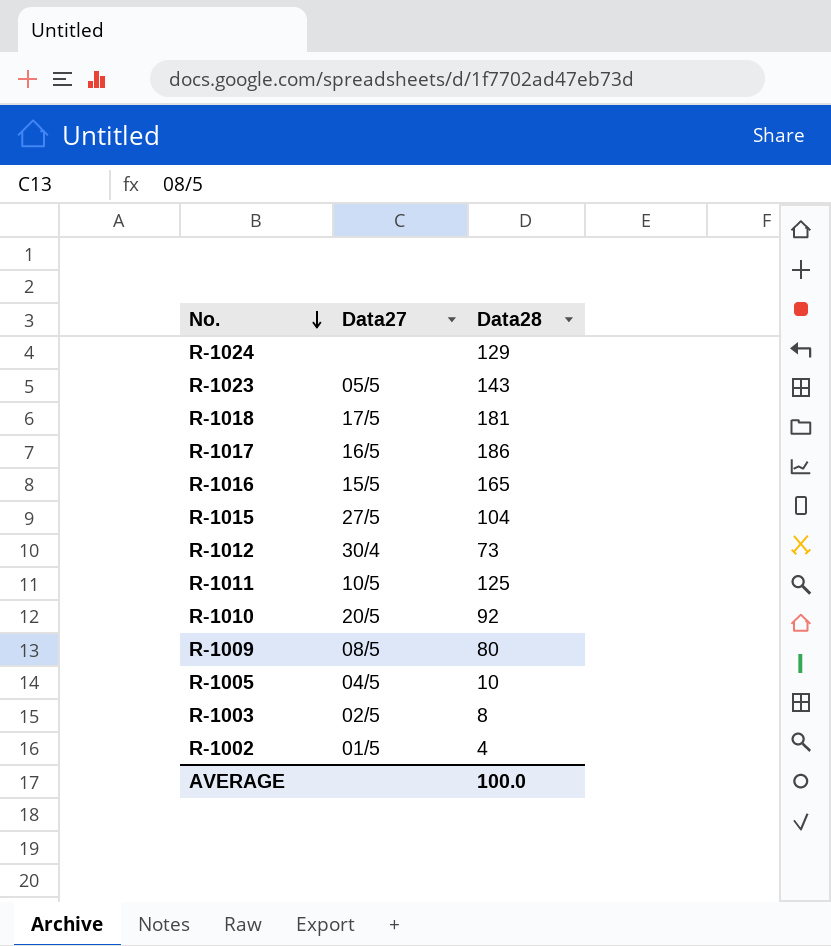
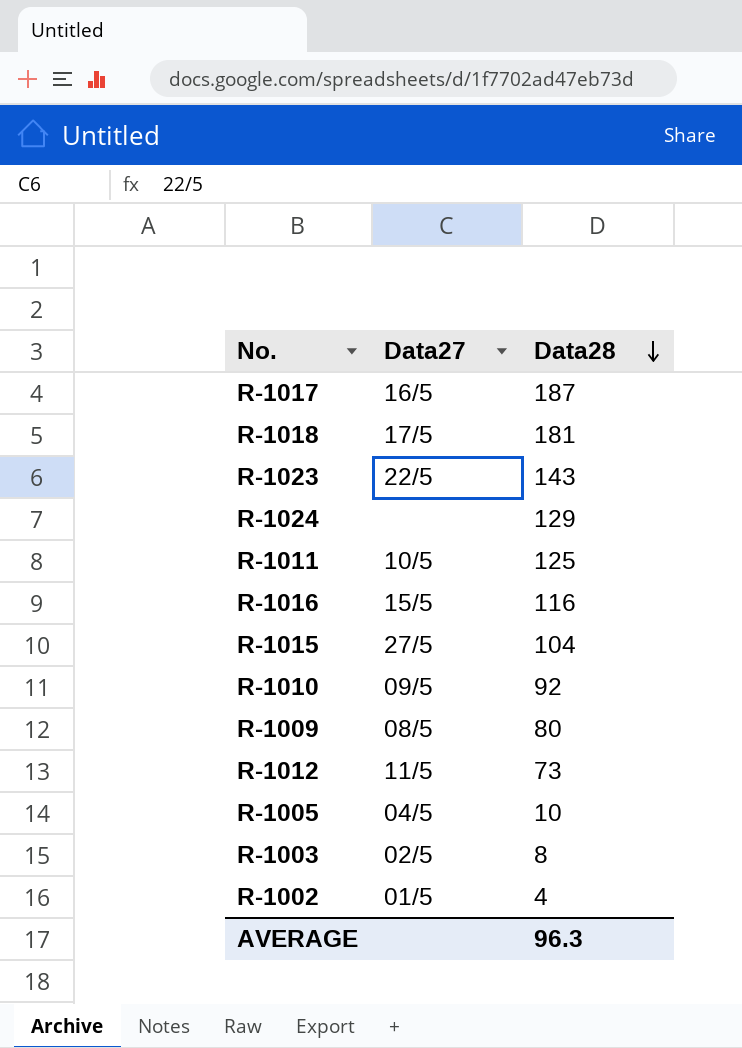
row order: No. descending -> Data28 descending
R-1017 | Data28: 186 -> 187
R-1023 | Data27: 05/5 -> 22/5
R-1016 | Data28: 165 -> 116
R-1010 | Data27: 20/5 -> 09/5
R-1012 | Data27: 30/4 -> 11/5
AVERAGE | Data28: 100.0 -> 96.3

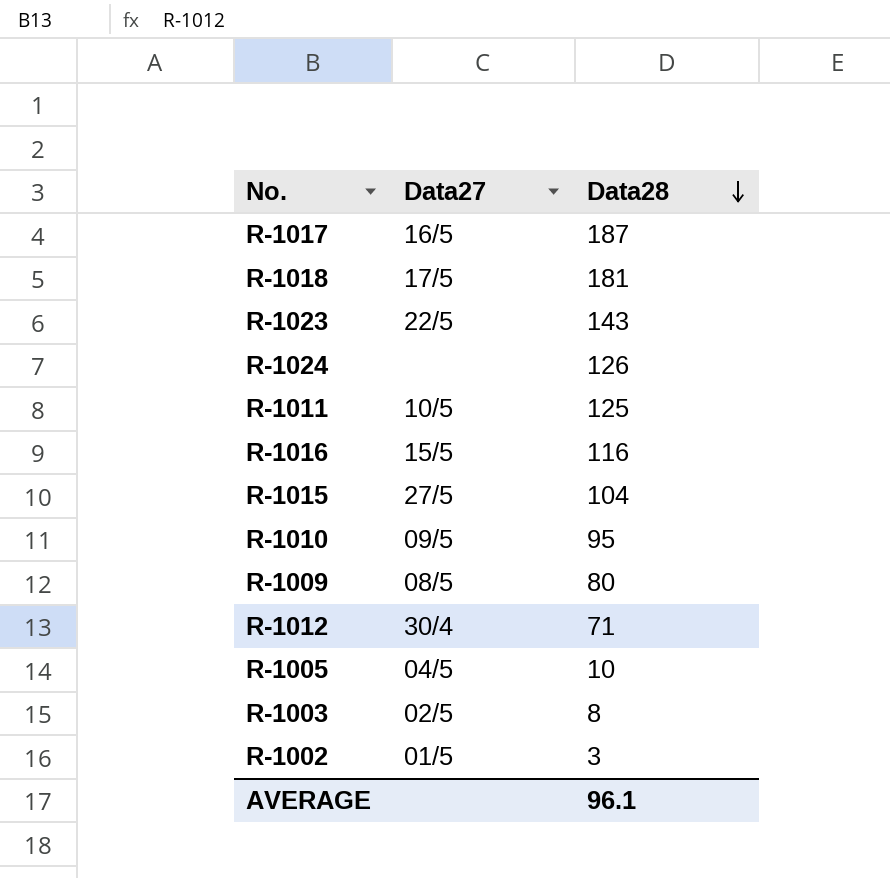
R-1024 | Data28: 129 -> 126
R-1010 | Data28: 92 -> 95
R-1012 | Data27: 11/5 -> 30/4
R-1012 | Data28: 73 -> 71
R-1002 | Data28: 4 -> 3
AVERAGE | Data28: 96.3 -> 96.1

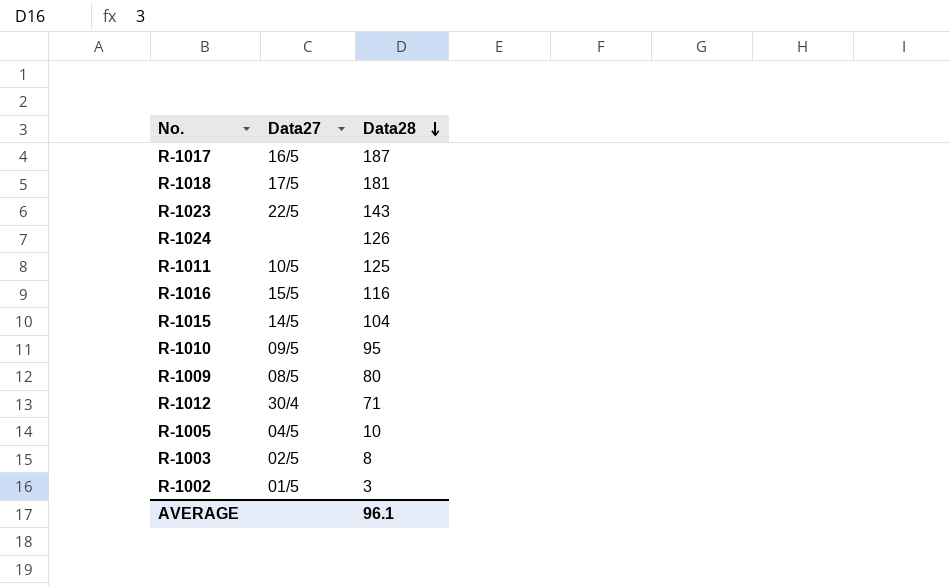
R-1015 | Data27: 27/5 -> 14/5

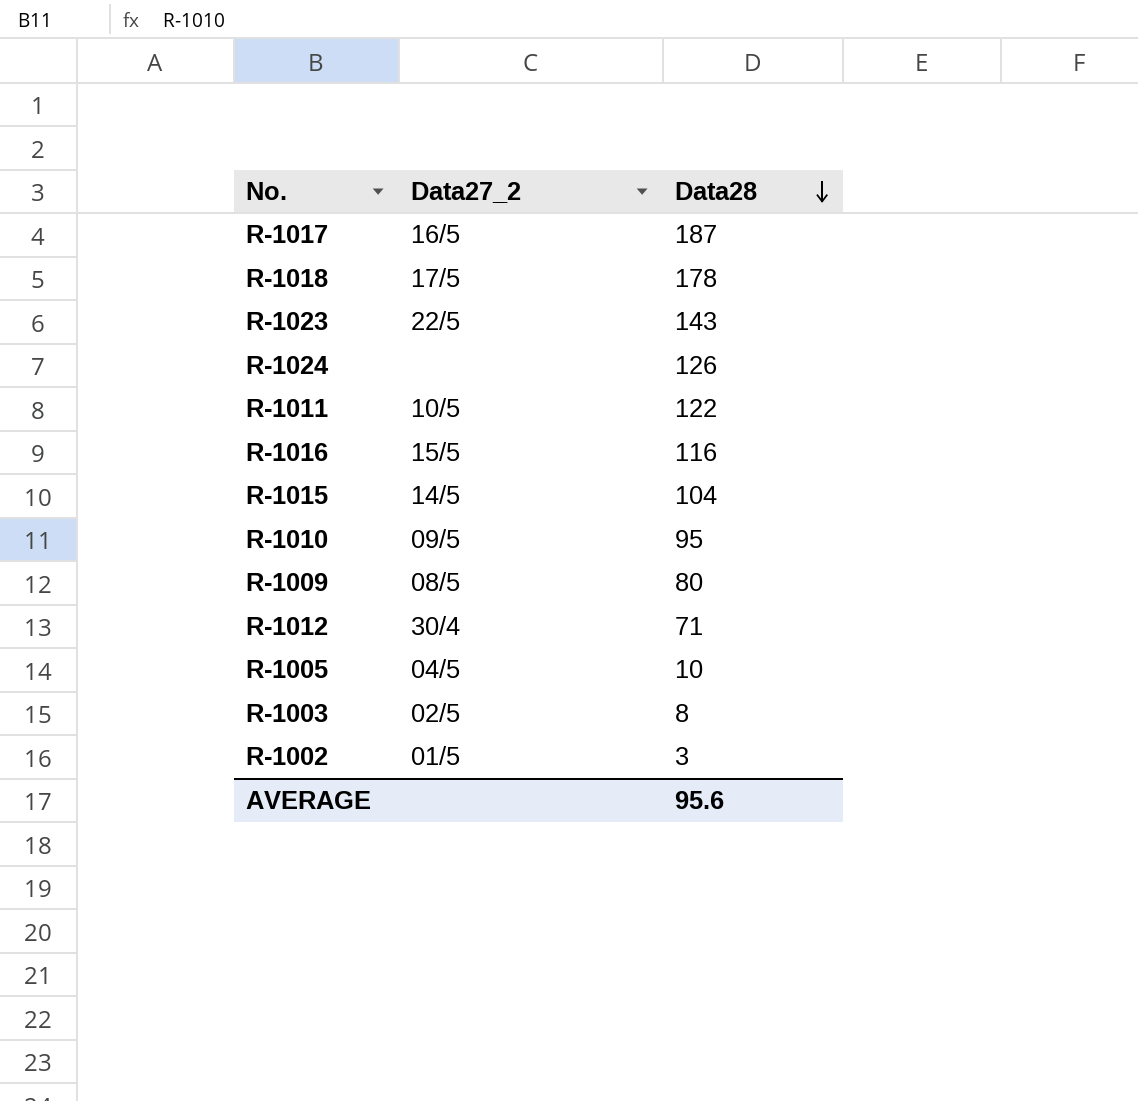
column name: Data27 -> Data27_2
R-1018 | Data28: 181 -> 178
R-1011 | Data28: 125 -> 122
AVERAGE | Data28: 96.1 -> 95.6

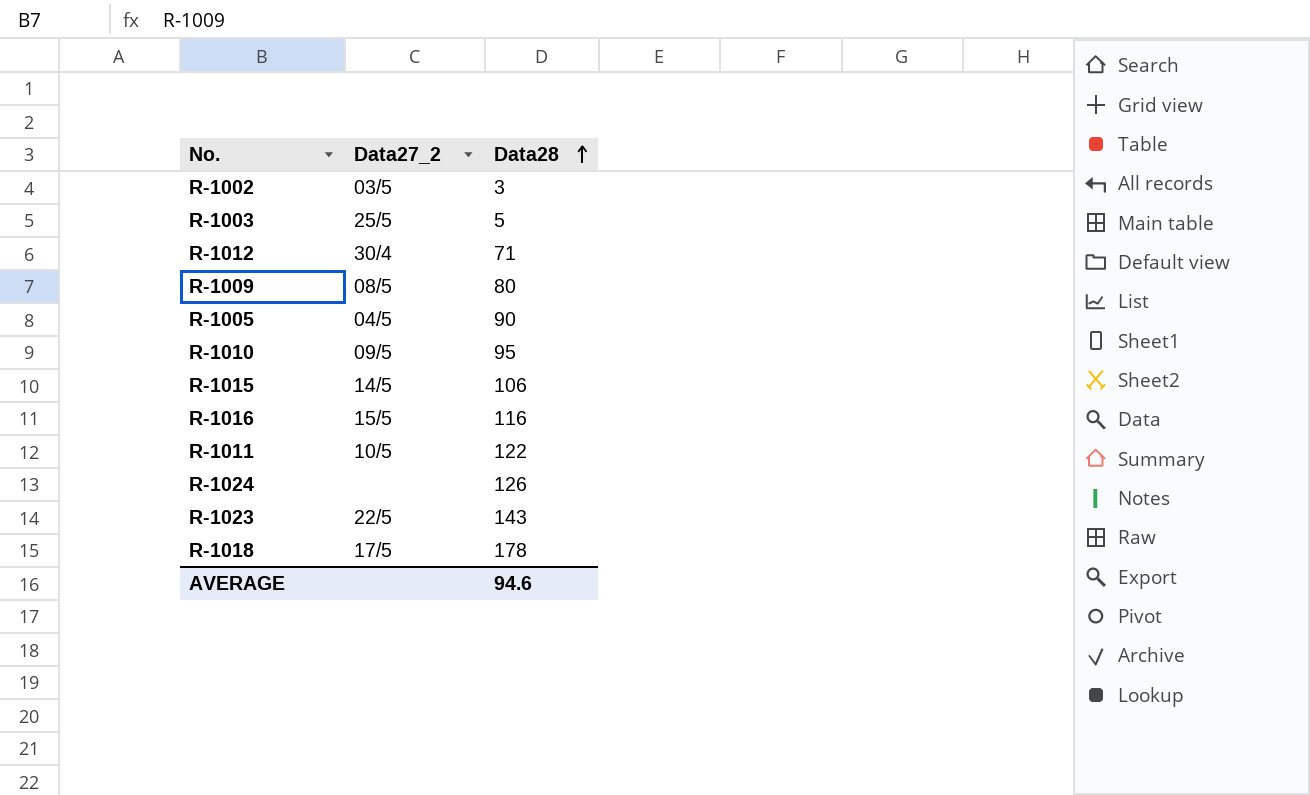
row order: Data28 descending -> Data28 ascending
row R-1017: 16/5 | 187 -> none
R-1002 | Data27_2: 01/5 -> 03/5
R-1003 | Data27_2: 02/5 -> 25/5
R-1003 | Data28: 8 -> 5
R-1005 | Data28: 10 -> 90
R-1015 | Data28: 104 -> 106
AVERAGE | Data28: 95.6 -> 94.6

